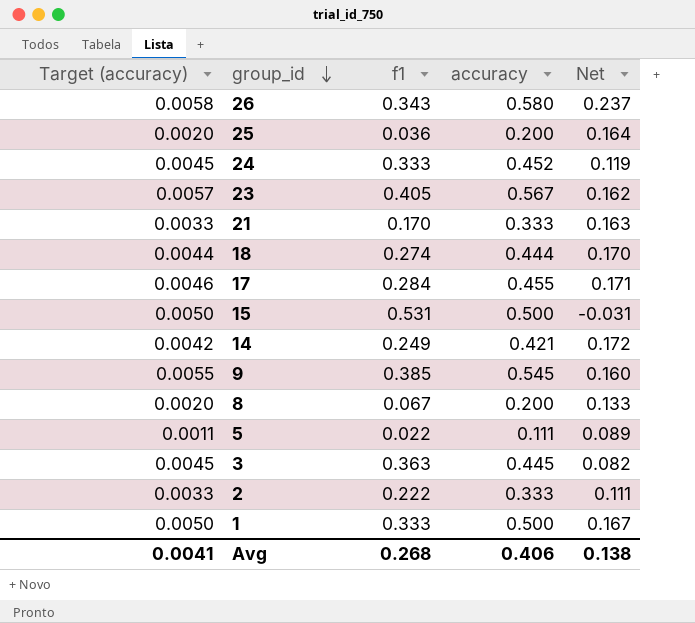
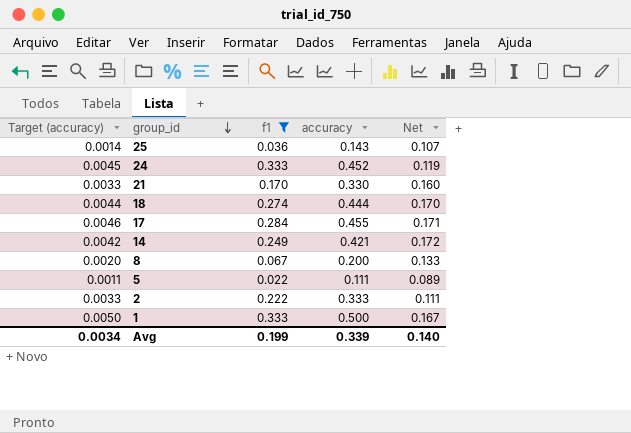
filter: none -> f1 <= 0.333
25 | Target (accuracy): 0.0020 -> 0.0014
25 | accuracy: 0.200 -> 0.143
25 | Net: 0.164 -> 0.107
21 | accuracy: 0.333 -> 0.330
21 | Net: 0.163 -> 0.160
Avg | Target (accuracy): 0.0041 -> 0.0034
Avg | f1: 0.268 -> 0.199
Avg | accuracy: 0.406 -> 0.339
Avg | Net: 0.138 -> 0.140

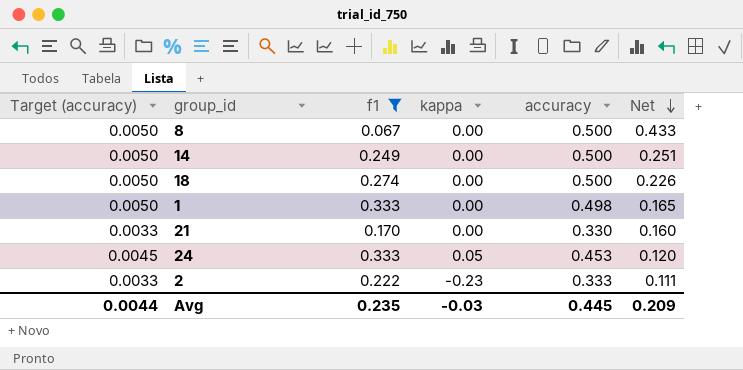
row order: group_id descending -> Net descending
column kappa | position: none -> 4
row 25: 0.0014 | 0.036 | 0.143 | 0.107 -> none
row 17: 0.0046 | 0.284 | 0.455 | 0.171 -> none
row 5: 0.0011 | 0.022 | 0.111 | 0.089 -> none
8 | Target (accuracy): 0.0020 -> 0.0050
8 | accuracy: 0.200 -> 0.500
8 | Net: 0.133 -> 0.433
14 | Target (accuracy): 0.0042 -> 0.0050
14 | accuracy: 0.421 -> 0.500
14 | Net: 0.172 -> 0.251
18 | Target (accuracy): 0.0044 -> 0.0050
18 | accuracy: 0.444 -> 0.500
18 | Net: 0.170 -> 0.226
1 | accuracy: 0.500 -> 0.498
1 | Net: 0.167 -> 0.165
24 | accuracy: 0.452 -> 0.453
24 | Net: 0.119 -> 0.120
Avg | Target (accuracy): 0.0034 -> 0.0044
Avg | f1: 0.199 -> 0.235
Avg | accuracy: 0.339 -> 0.445
Avg | Net: 0.140 -> 0.209

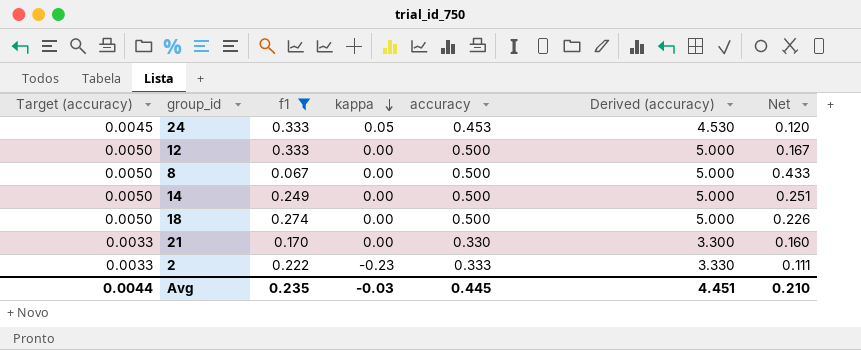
row order: Net descending -> kappa descending
column Derived (accuracy) | formula: none -> [accuracy] * 10
row 1: 0.0050 | 0.333 | 0.00 | 0.498 | 0.165 -> none
row 12: none -> 0.0050 | 0.333 | 0.00 | 0.500 | 5.000 | 0.167
Avg | Net: 0.209 -> 0.210

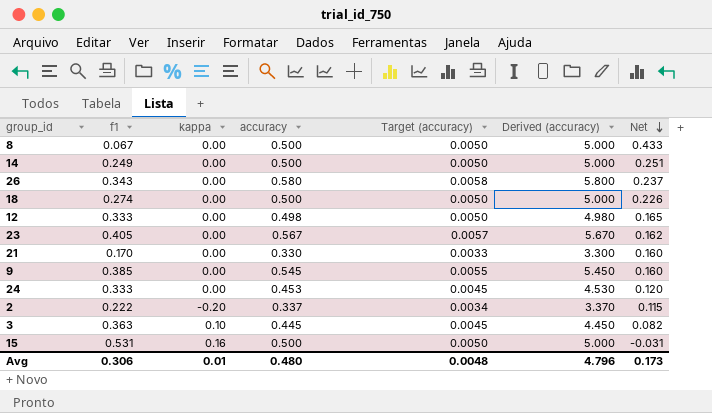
filter: f1 <= 0.333 -> none
row order: kappa descending -> Net descending
column Target (accuracy) | position: 1 -> 5
12 | accuracy: 0.500 -> 0.498
12 | Derived (accuracy): 5.000 -> 4.980
12 | Net: 0.167 -> 0.165
24 | kappa: 0.05 -> 0.00
2 | kappa: -0.23 -> -0.20
2 | accuracy: 0.333 -> 0.337
2 | Target (accuracy): 0.0033 -> 0.0034
2 | Derived (accuracy): 3.330 -> 3.370
2 | Net: 0.111 -> 0.115
Avg | f1: 0.235 -> 0.306
Avg | kappa: -0.03 -> 0.01
Avg | accuracy: 0.445 -> 0.480
Avg | Target (accuracy): 0.0044 -> 0.0048
Avg | Derived (accuracy): 4.451 -> 4.796
Avg | Net: 0.210 -> 0.173

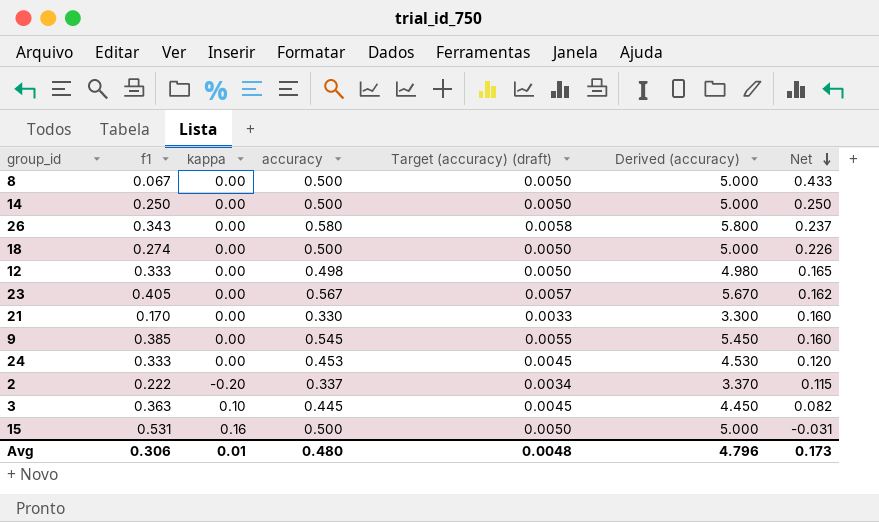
column name: Target (accuracy) -> Target (accuracy) (draft)
14 | f1: 0.249 -> 0.250
14 | Net: 0.251 -> 0.250

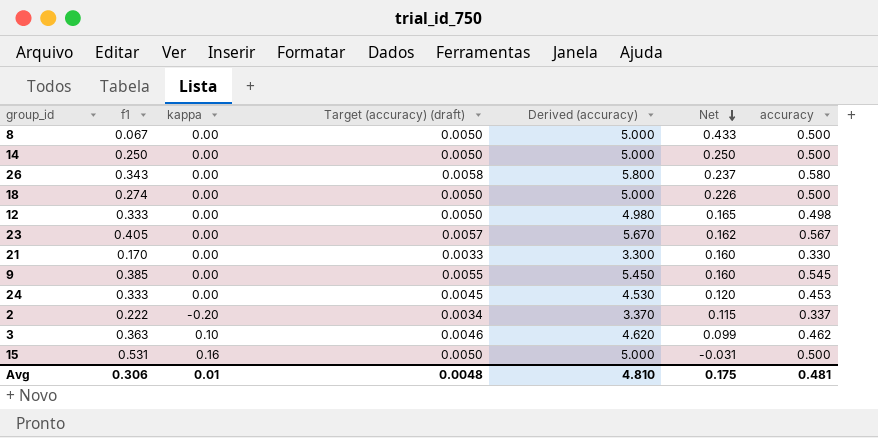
column accuracy | position: 4 -> 7
3 | Target (accuracy) (draft): 0.0045 -> 0.0046
3 | Derived (accuracy): 4.450 -> 4.620
3 | Net: 0.082 -> 0.099
3 | accuracy: 0.445 -> 0.462
Avg | Derived (accuracy): 4.796 -> 4.810
Avg | Net: 0.173 -> 0.175
Avg | accuracy: 0.480 -> 0.481

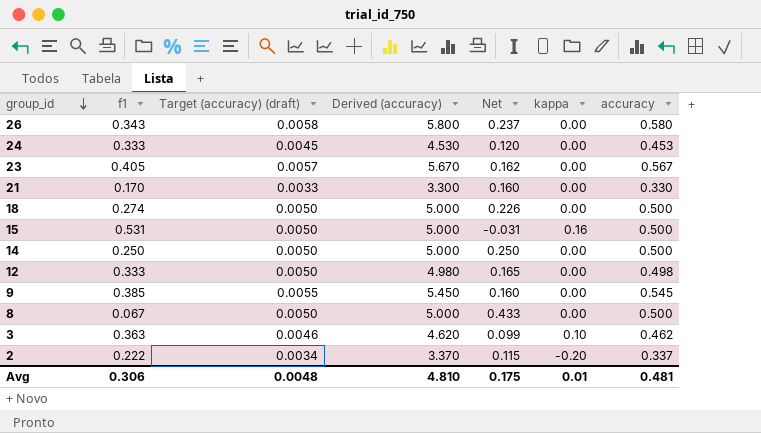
row order: Net descending -> group_id descending
column kappa | position: 3 -> 6

